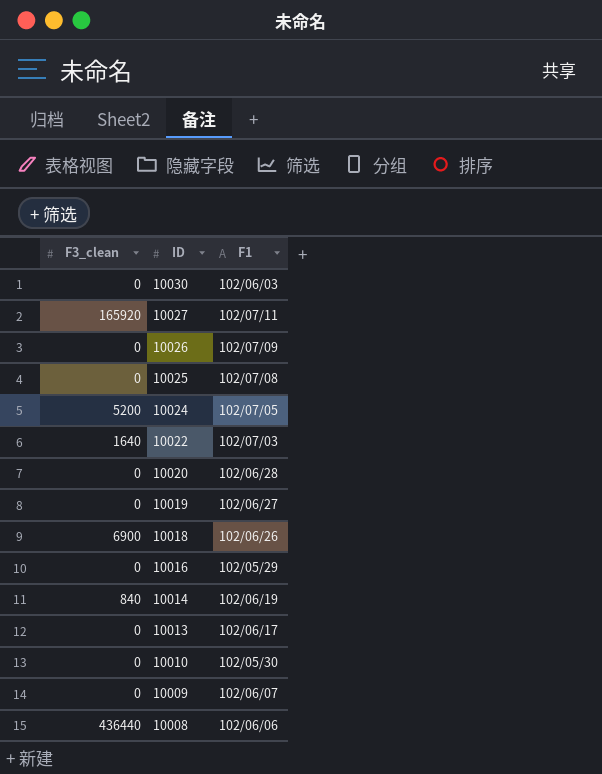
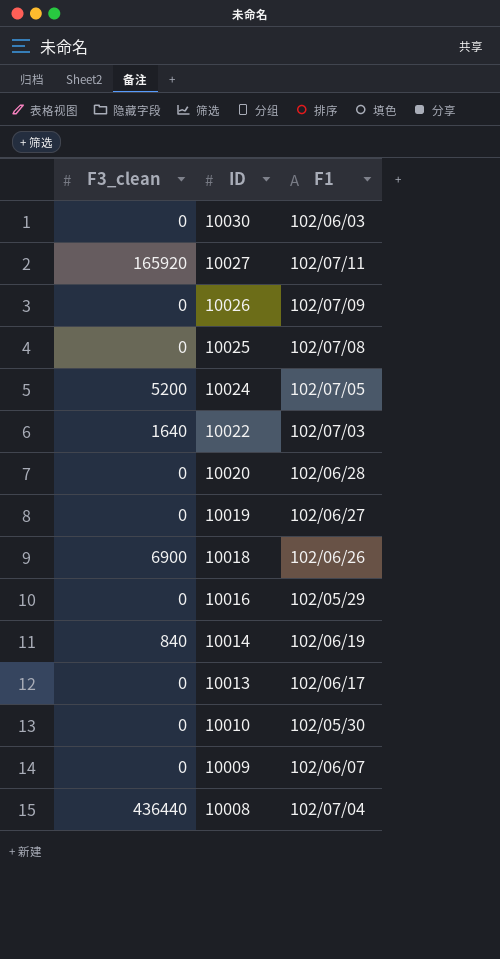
10008 | F1: 102/06/06 -> 102/07/04

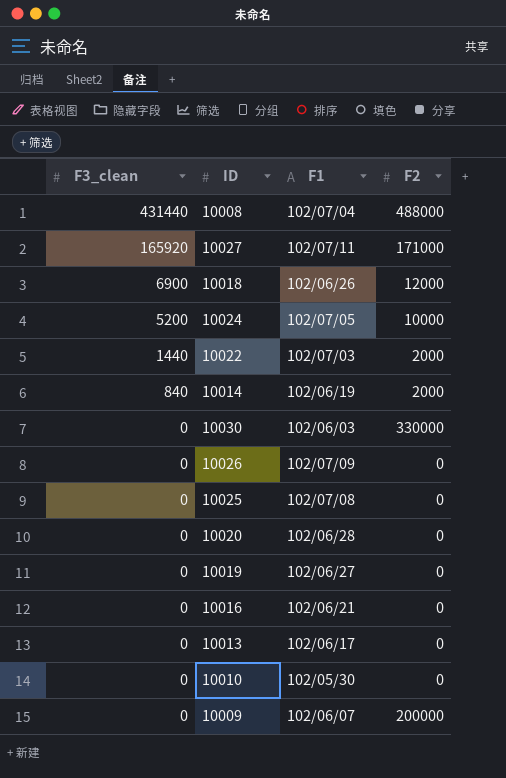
row order: ID descending -> F3_clean descending
column F2 | position: none -> 4
10008 | F3_clean: 436440 -> 431440
10022 | F3_clean: 1640 -> 1440
10016 | F1: 102/05/29 -> 102/06/21

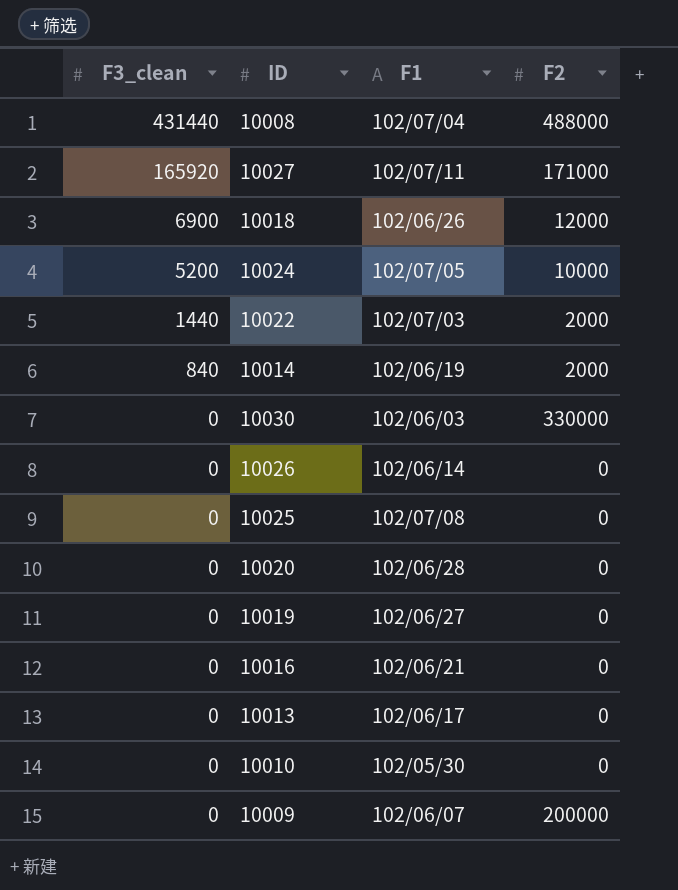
10026 | F1: 102/07/09 -> 102/06/14

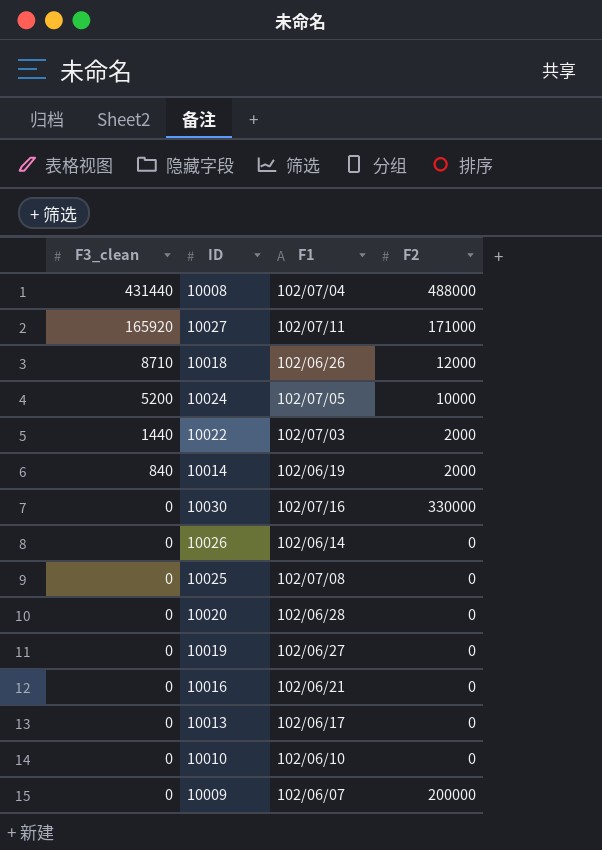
10018 | F3_clean: 6900 -> 8710
10030 | F1: 102/06/03 -> 102/07/16
10010 | F1: 102/05/30 -> 102/06/10

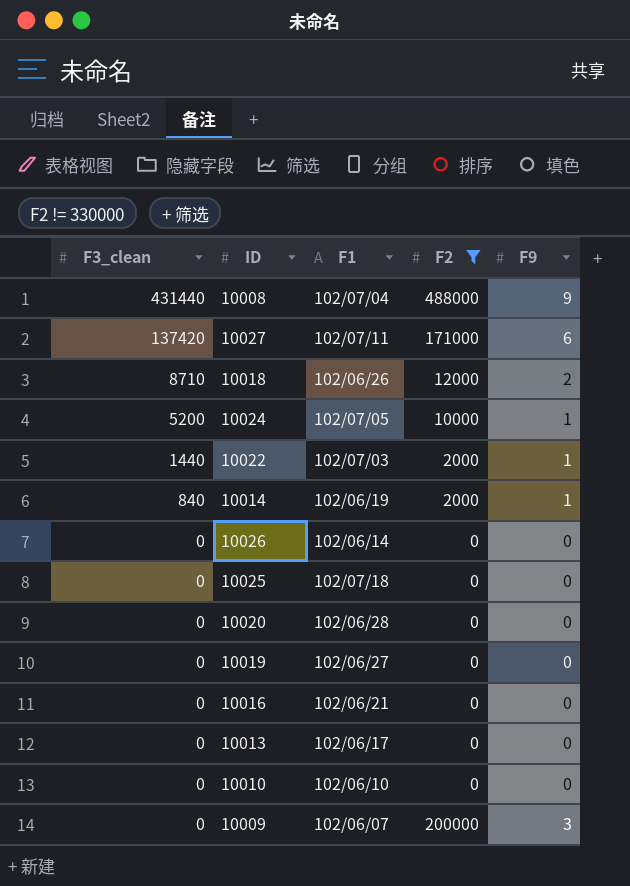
filter: none -> F2 != 330000
column F9 | position: none -> 5
10027 | F3_clean: 165920 -> 137420
10025 | F1: 102/07/08 -> 102/07/18

